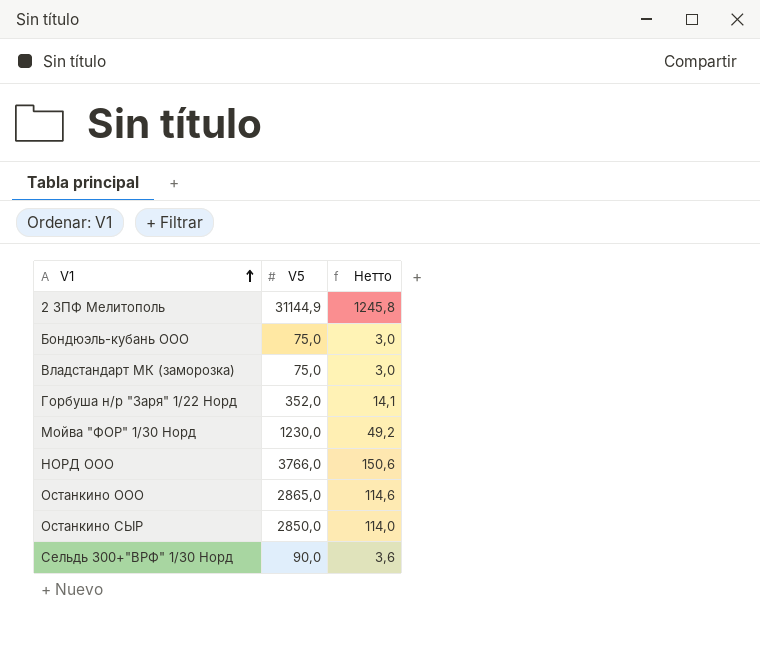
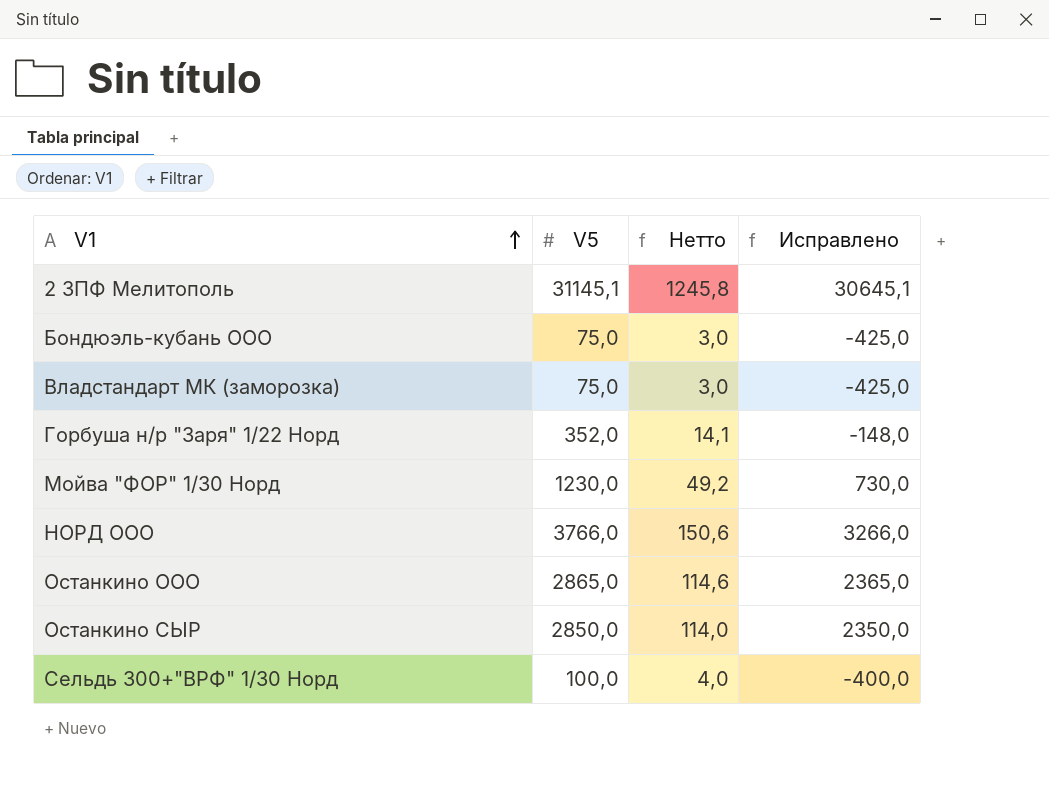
column Исправлено | formula: none -> [V5] - 500
2 ЗПФ Мелитополь | V5: 31144,9 -> 31145,1
Сельдь 300+"ВРФ" 1/30 Норд | V5: 90,0 -> 100,0
Сельдь 300+"ВРФ" 1/30 Норд | Нетто: 3,6 -> 4,0

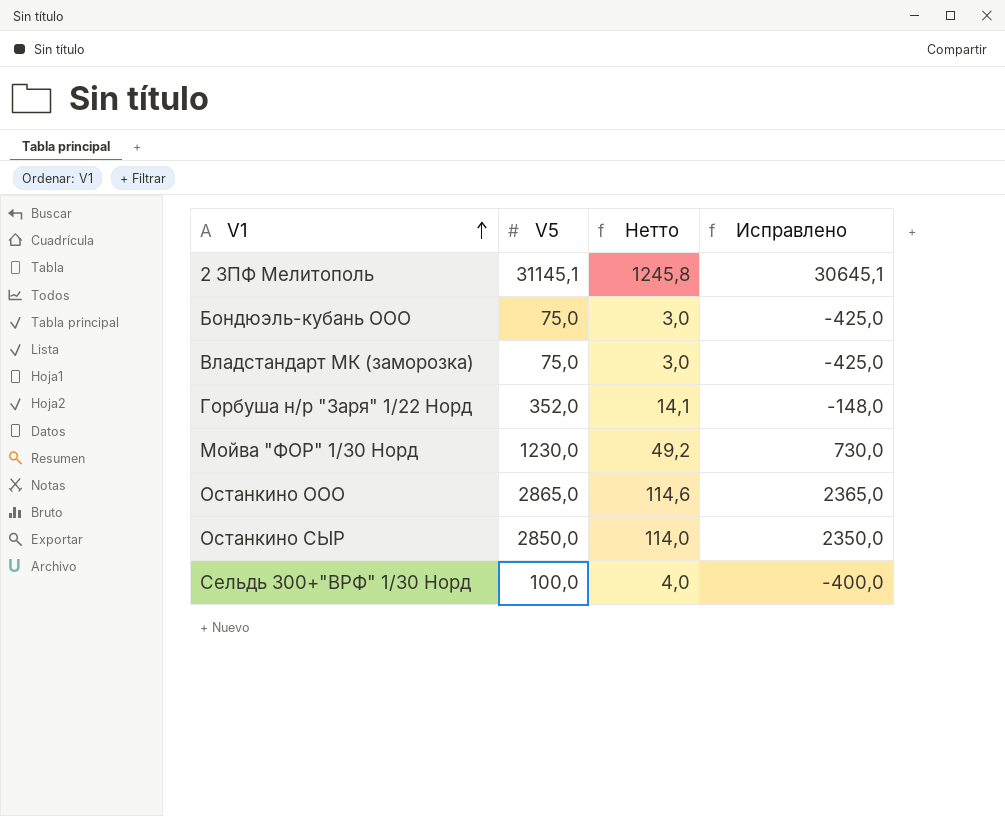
row НОРД ООО: 3766,0 | 150,6 | 3266,0 -> none

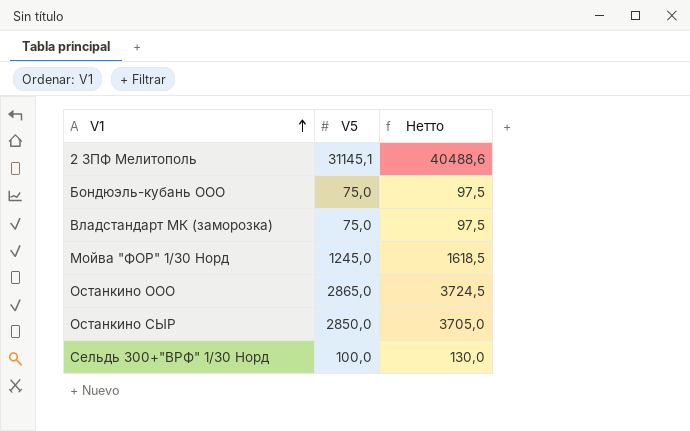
column Исправлено | formula: [V5] - 500 -> none
column Нетто | formula: [V5] * 0,04 -> [V5] * 1,3
row Горбуша н/р "Заря" 1/22 Норд: 352,0 | 14,1 | -148,0 -> none
Мойва "ФОР" 1/30 Норд | V5: 1230,0 -> 1245,0

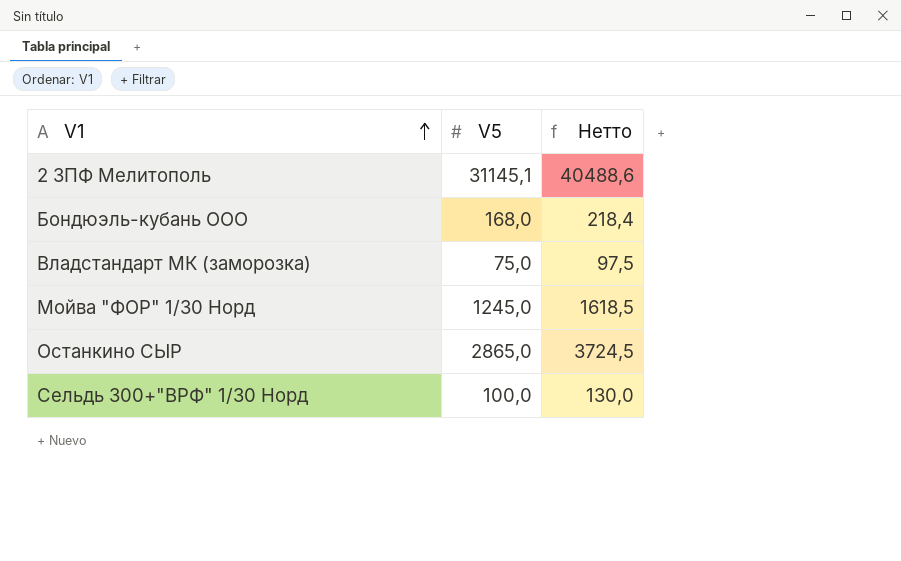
row Останкино ООО: 2865,0 | 3724,5 -> none
Бондюэль-кубань ООО | V5: 75,0 -> 168,0
Бондюэль-кубань ООО | Нетто: 97,5 -> 218,4
Останкино СЫР | V5: 2850,0 -> 2865,0
Останкино СЫР | Нетто: 3705,0 -> 3724,5

